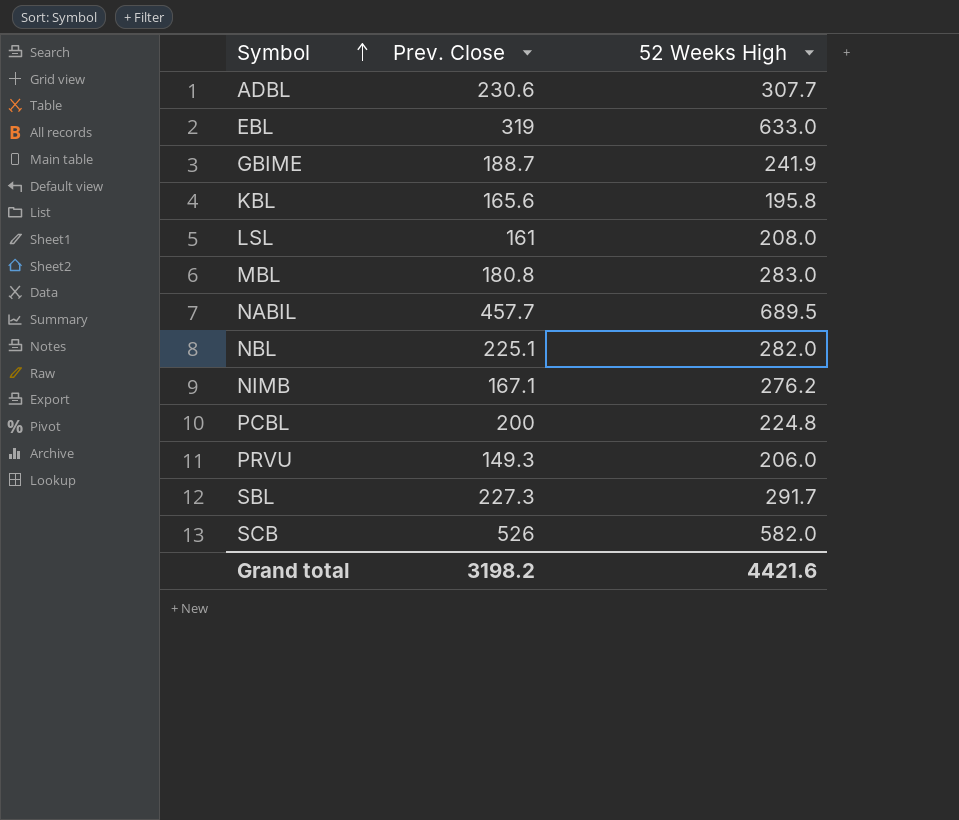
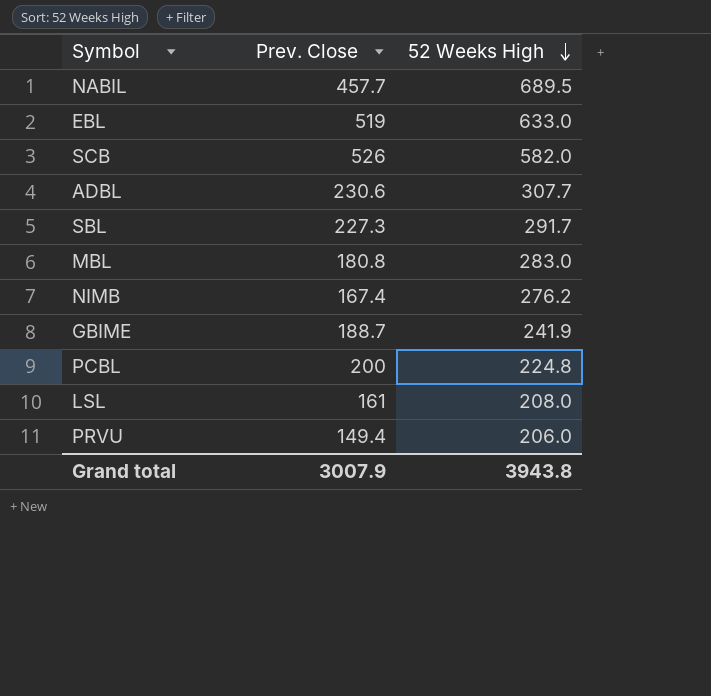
row order: Symbol ascending -> 52 Weeks High descending
row KBL: 165.6 | 195.8 -> none
row NBL: 225.1 | 282.0 -> none
EBL | Prev. Close: 319 -> 519
NIMB | Prev. Close: 167.1 -> 167.4
PRVU | Prev. Close: 149.3 -> 149.4
Grand total | Prev. Close: 3198.2 -> 3007.9
Grand total | 52 Weeks High: 4421.6 -> 3943.8

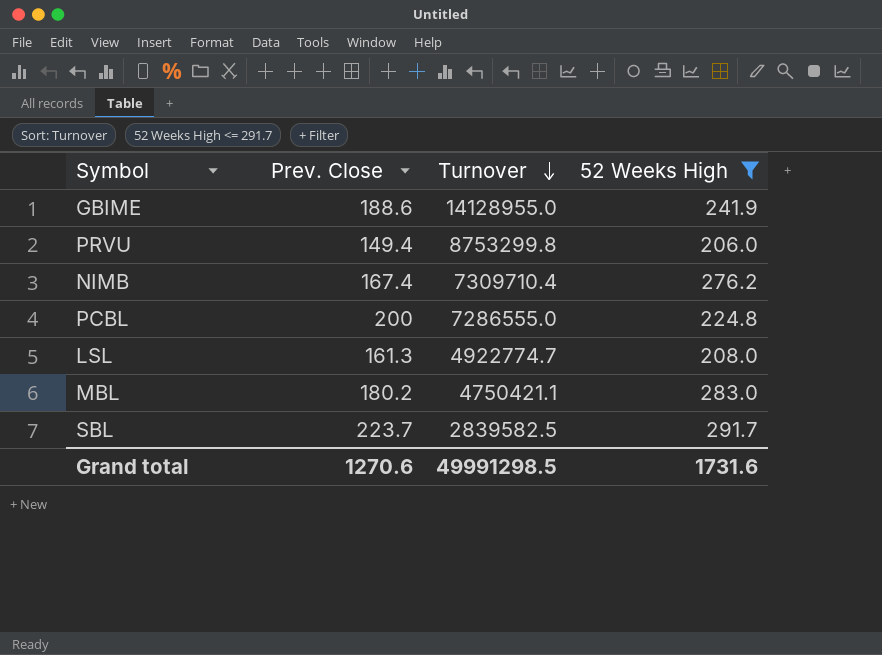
filter: none -> 52 Weeks High <= 291.7
row order: 52 Weeks High descending -> Turnover descending
column Turnover | position: none -> 3
GBIME | Prev. Close: 188.7 -> 188.6
LSL | Prev. Close: 161 -> 161.3
MBL | Prev. Close: 180.8 -> 180.2
SBL | Prev. Close: 227.3 -> 223.7
Grand total | Prev. Close: 3007.9 -> 1270.6
Grand total | 52 Weeks High: 3943.8 -> 1731.6

